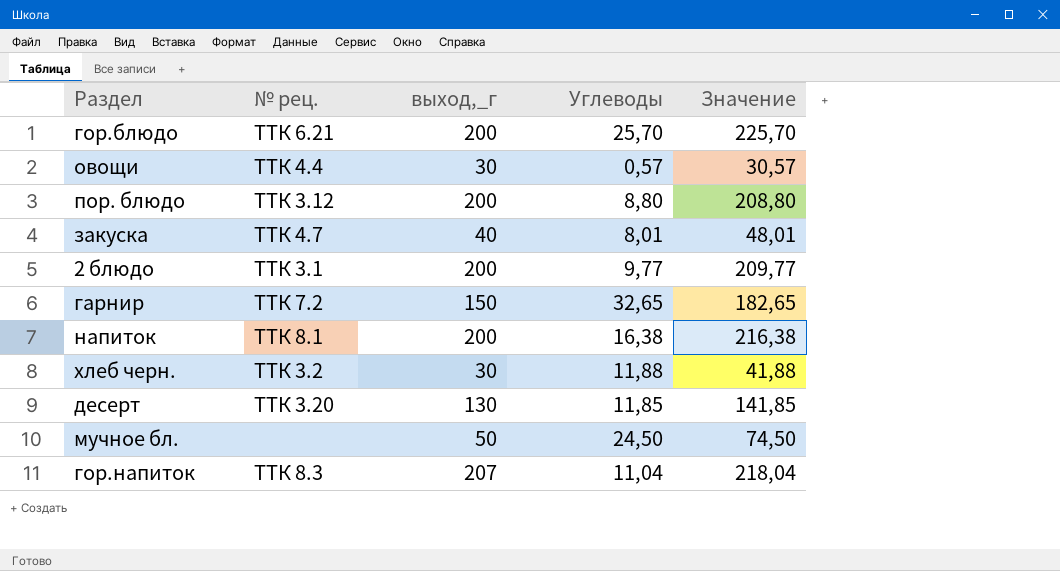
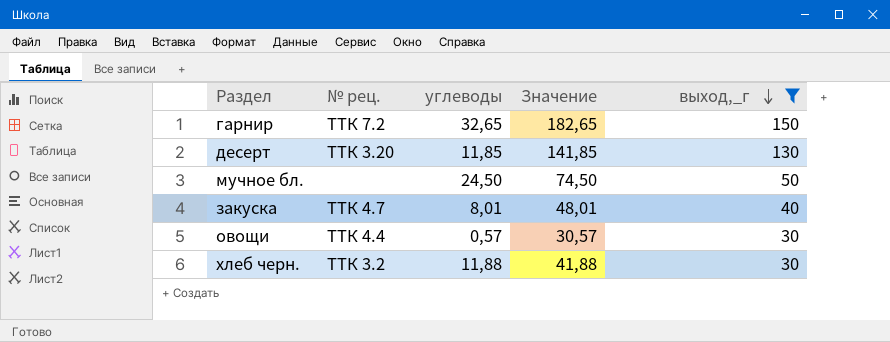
filter: none -> выход,_г <= 150
row order: none -> выход,_г descending
column name: Углеводы -> углеводы
column выход,_г | position: 3 -> 5

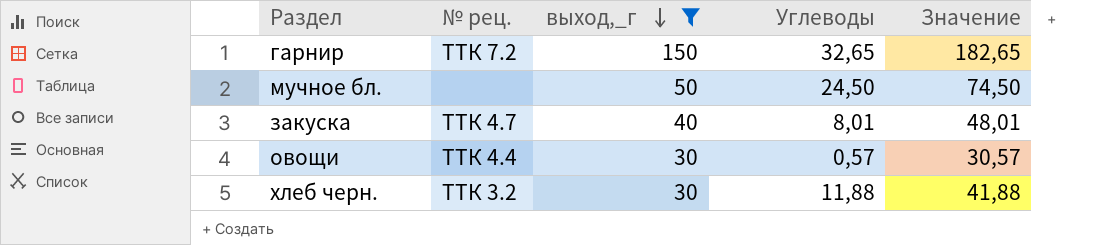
column выход,_г | position: 5 -> 3
column name: углеводы -> Углеводы
row десерт: ТТК 3.20 | 11,85 | 141,85 | 130 -> none

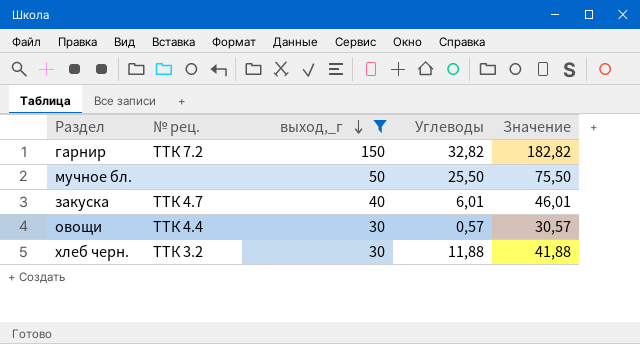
гарнир | Углеводы: 32,65 -> 32,82
гарнир | Значение: 182,65 -> 182,82
мучное бл. | Углеводы: 24,50 -> 25,50
мучное бл. | Значение: 74,50 -> 75,50
закуска | Углеводы: 8,01 -> 6,01
закуска | Значение: 48,01 -> 46,01

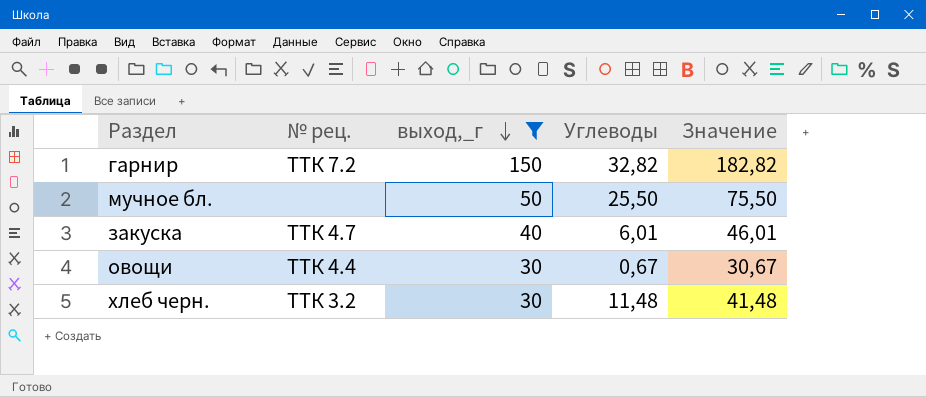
овощи | Углеводы: 0,57 -> 0,67
овощи | Значение: 30,57 -> 30,67
хлеб черн. | Углеводы: 11,88 -> 11,48
хлеб черн. | Значение: 41,88 -> 41,48

